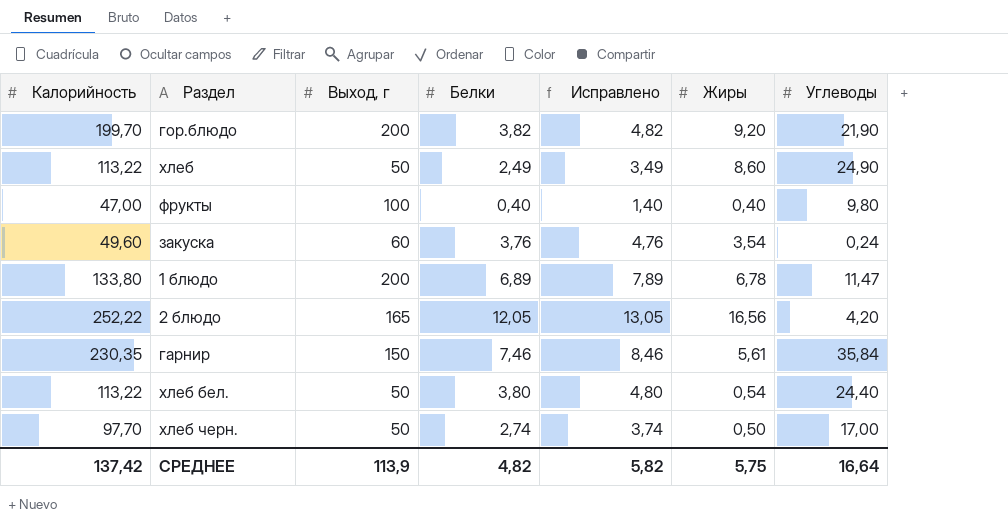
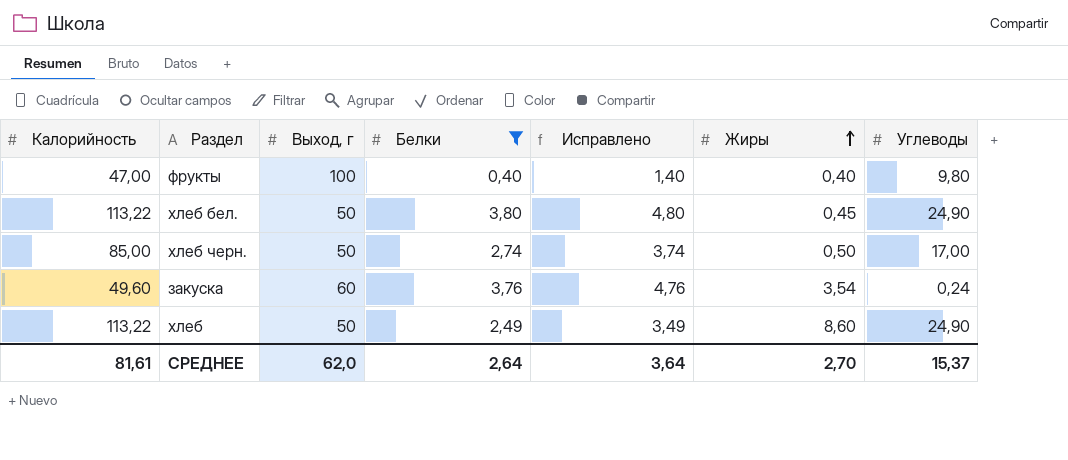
filter: none -> Белки <= 3,80
row order: none -> Жиры ascending
хлеб бел. | Жиры: 0,54 -> 0,45
хлеб бел. | Углеводы: 24,40 -> 24,90
хлеб черн. | Калорийность: 97,70 -> 85,00
СРЕДНЕЕ | Калорийность: 137,42 -> 81,61
СРЕДНЕЕ | Выход, г: 113,9 -> 62,0
СРЕДНЕЕ | Белки: 4,82 -> 2,64
СРЕДНЕЕ | Исправлено: 5,82 -> 3,64
СРЕДНЕЕ | Жиры: 5,75 -> 2,70
СРЕДНЕЕ | Углеводы: 16,64 -> 15,37

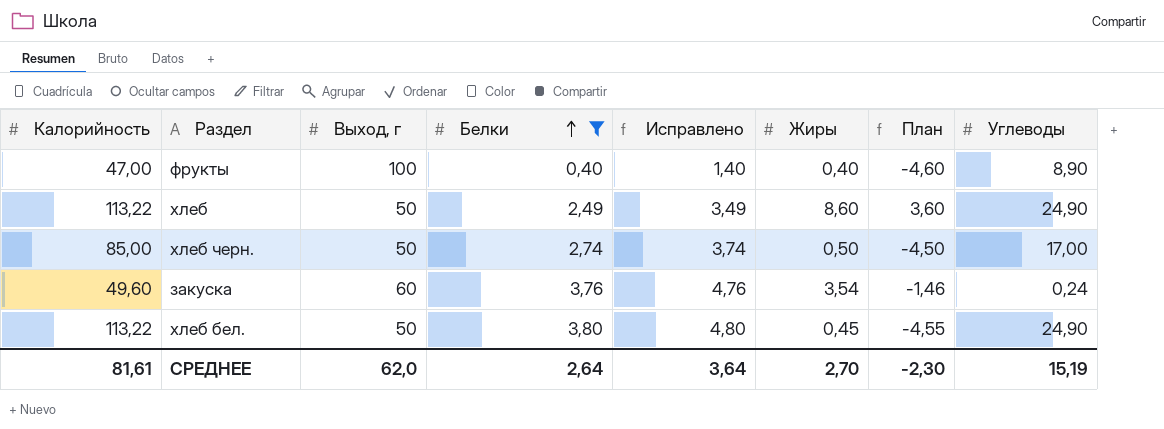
row order: Жиры ascending -> Белки ascending
column План | formula: none -> [Жиры] - 5
фрукты | Углеводы: 9,80 -> 8,90
СРЕДНЕЕ | Углеводы: 15,37 -> 15,19

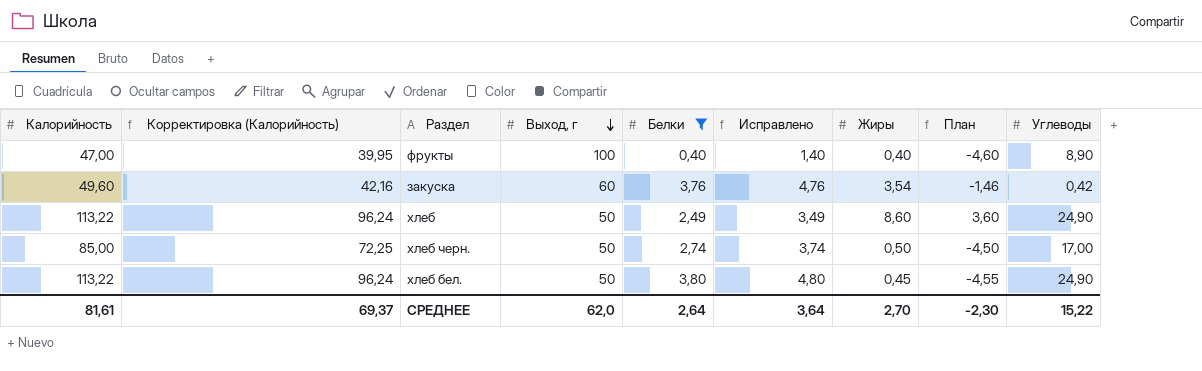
row order: Белки ascending -> Выход, г descending
column Корректировка (Калорийность) | formula: none -> [Калорийность] * 0,85
закуска | Углеводы: 0,24 -> 0,42
СРЕДНЕЕ | Углеводы: 15,19 -> 15,22

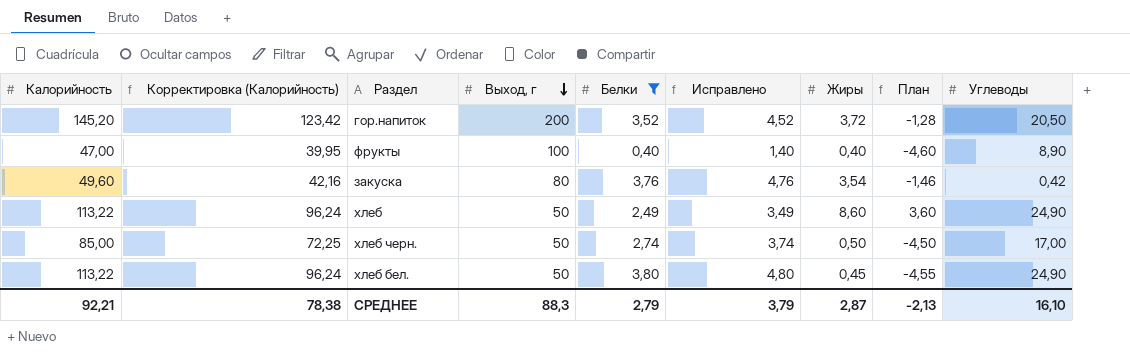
row гор.напиток: none -> 145,20 | 123,42 | 200 | 3,52 | 4,52 | 3,72 | -1,28 | 20,50
закуска | Выход, г: 60 -> 80
СРЕДНЕЕ | Калорийность: 81,61 -> 92,21
СРЕДНЕЕ | Корректировка (Калорийность): 69,37 -> 78,38
СРЕДНЕЕ | Выход, г: 62,0 -> 88,3
СРЕДНЕЕ | Белки: 2,64 -> 2,79
СРЕДНЕЕ | Исправлено: 3,64 -> 3,79
СРЕДНЕЕ | Жиры: 2,70 -> 2,87
СРЕДНЕЕ | План: -2,30 -> -2,13
СРЕДНЕЕ | Углеводы: 15,22 -> 16,10

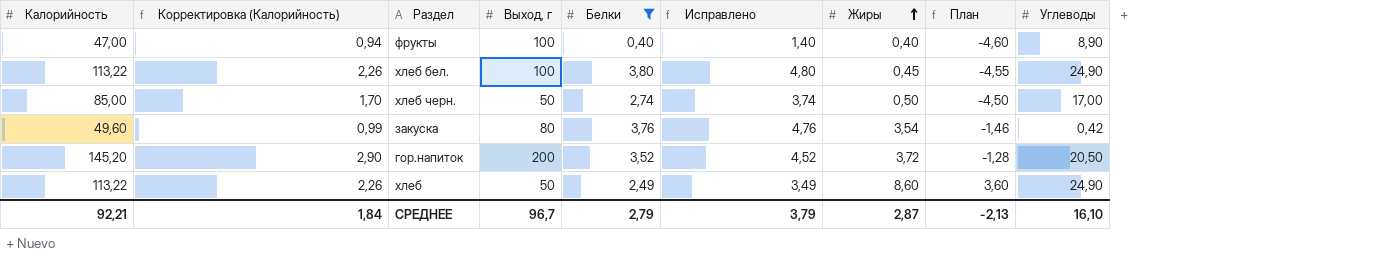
row order: Выход, г descending -> Жиры ascending
column Корректировка (Калорийность) | formula: [Калорийность] * 0,85 -> [Калорийность] * 0,02
хлеб бел. | Выход, г: 50 -> 100
СРЕДНЕЕ | Корректировка (Калорийность): 78,38 -> 1,84
СРЕДНЕЕ | Выход, г: 88,3 -> 96,7

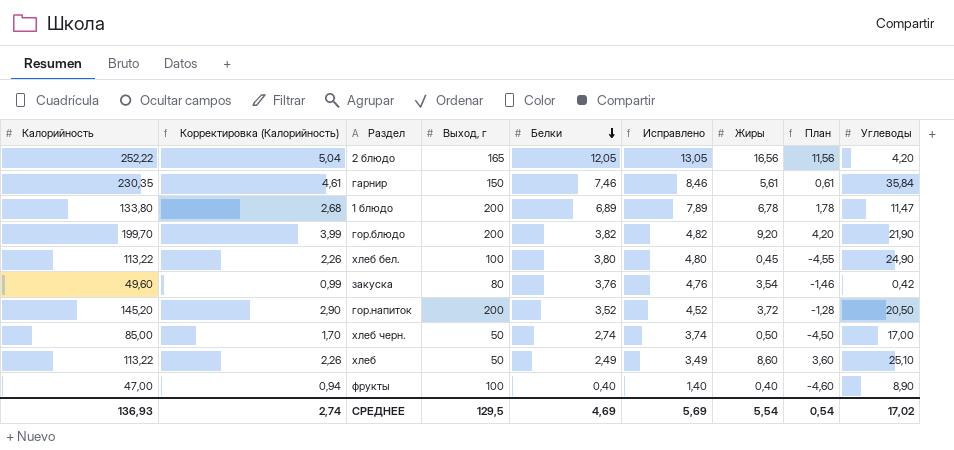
filter: Белки <= 3,80 -> none
row order: Жиры ascending -> Белки descending
хлеб | Углеводы: 24,90 -> 25,10
СРЕДНЕЕ | Калорийность: 92,21 -> 136,93
СРЕДНЕЕ | Корректировка (Калорийность): 1,84 -> 2,74
СРЕДНЕЕ | Выход, г: 96,7 -> 129,5
СРЕДНЕЕ | Белки: 2,79 -> 4,69
СРЕДНЕЕ | Исправлено: 3,79 -> 5,69
СРЕДНЕЕ | Жиры: 2,87 -> 5,54
СРЕДНЕЕ | План: -2,13 -> 0,54
СРЕДНЕЕ | Углеводы: 16,10 -> 17,02

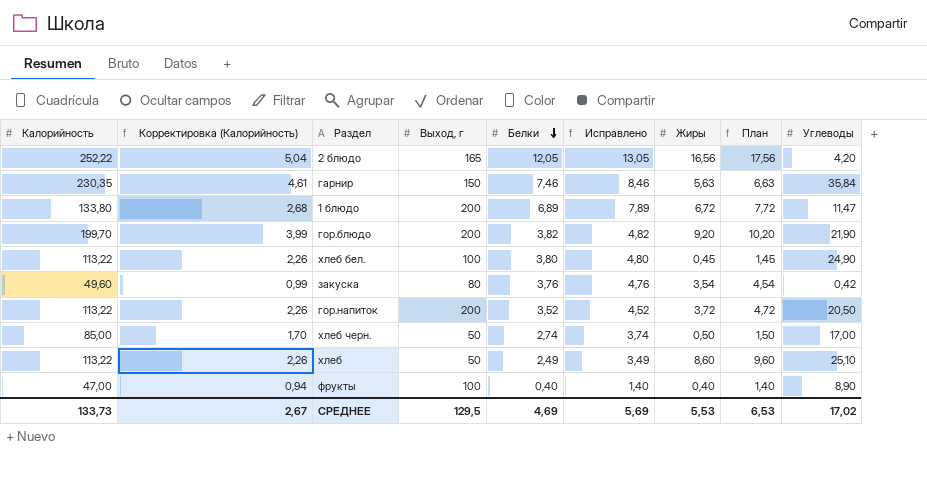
column План | formula: [Жиры] - 5 -> [Жиры] + 1
гарнир | Жиры: 5,61 -> 5,63
1 блюдо | Жиры: 6,78 -> 6,72
гор.напиток | Калорийность: 145,20 -> 113,22
гор.напиток | Корректировка (Калорийность): 2,90 -> 2,26
СРЕДНЕЕ | Калорийность: 136,93 -> 133,73
СРЕДНЕЕ | Корректировка (Калорийность): 2,74 -> 2,67
СРЕДНЕЕ | Жиры: 5,54 -> 5,53
СРЕДНЕЕ | План: 0,54 -> 6,53

